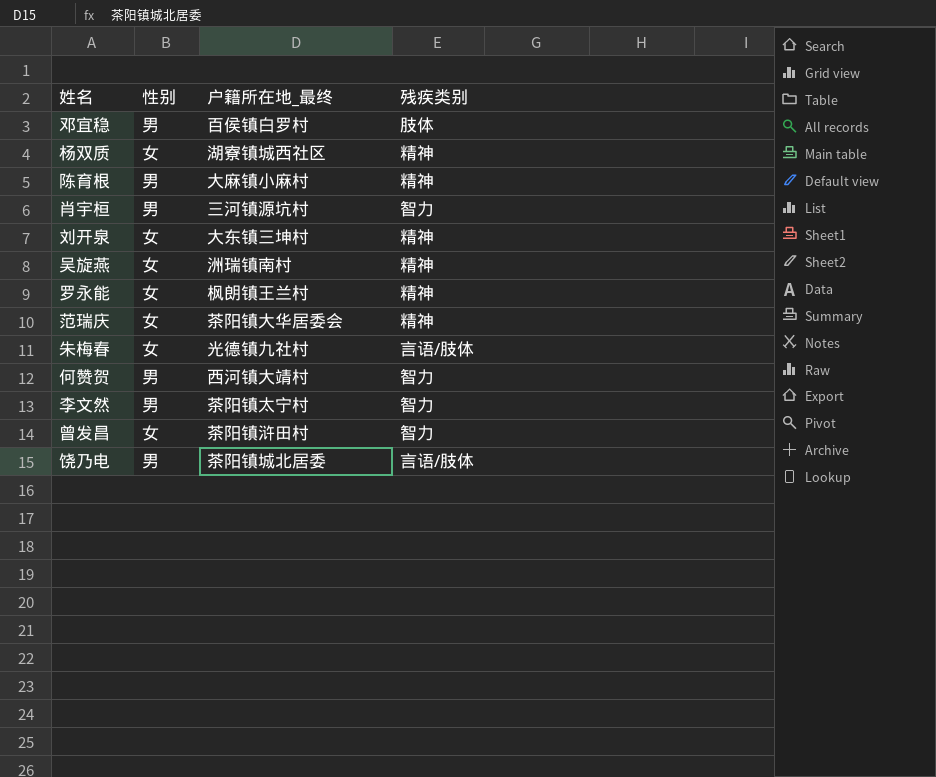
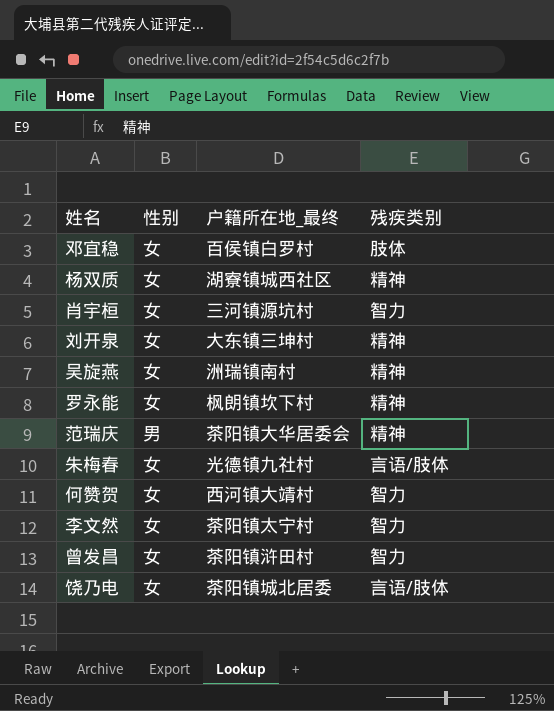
row 陈育根: 男 | 大麻镇小麻村 | 精神 -> none
邓宜稳 | 性别: 男 -> 女
肖宇桓 | 性别: 男 -> 女
罗永能 | 户籍所在地_最终: 枫朗镇王兰村 -> 枫朗镇坎下村
范瑞庆 | 性别: 女 -> 男
何赞贺 | 性别: 男 -> 女
李文然 | 性别: 男 -> 女
饶乃电 | 性别: 男 -> 女

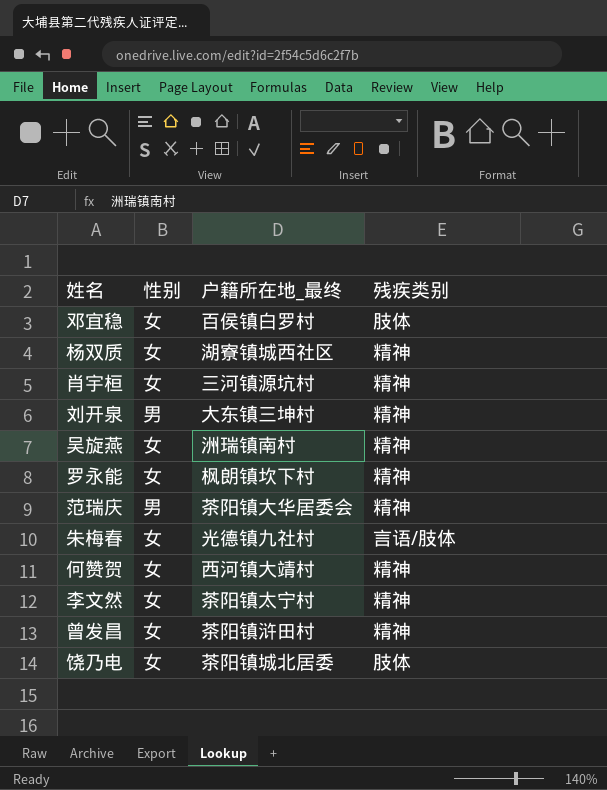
肖宇桓 | 残疾类别: 智力 -> 精神
刘开泉 | 性别: 女 -> 男
何赞贺 | 残疾类别: 智力 -> 精神
李文然 | 残疾类别: 智力 -> 精神
曾发昌 | 残疾类别: 智力 -> 精神
饶乃电 | 残疾类别: 言语/肢体 -> 肢体

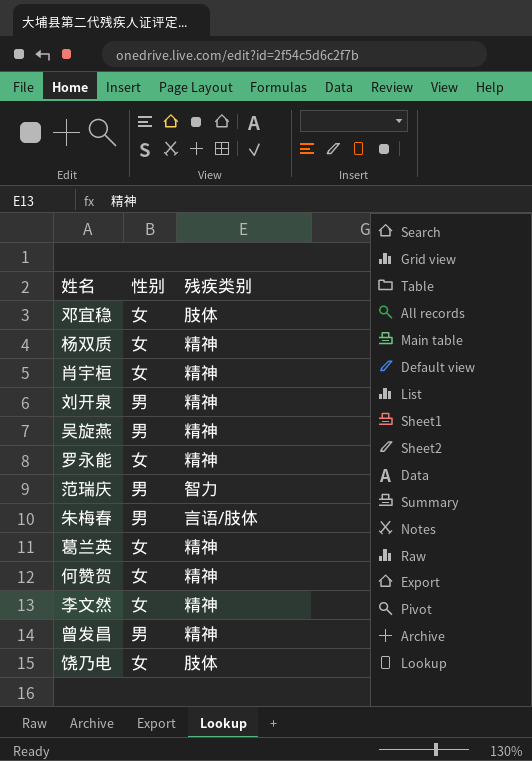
column 户籍所在地_最终 | position: 3 -> none
吴旋燕 | 性别: 女 -> 男
范瑞庆 | 残疾类别: 精神 -> 智力
朱梅春 | 性别: 女 -> 男
row 葛兰英: none -> 女 | 精神
曾发昌 | 性别: 女 -> 男

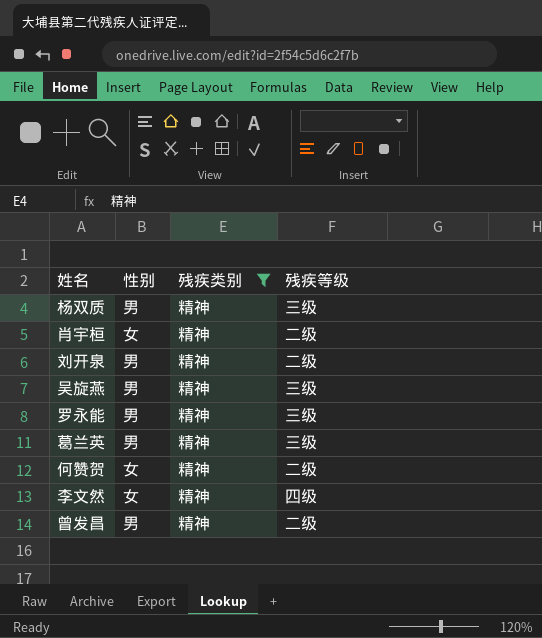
filter: none -> 残疾类别 = 精神
column 残疾等级 | position: none -> 4
杨双质 | 性别: 女 -> 男
罗永能 | 性别: 女 -> 男
葛兰英 | 性别: 女 -> 男

